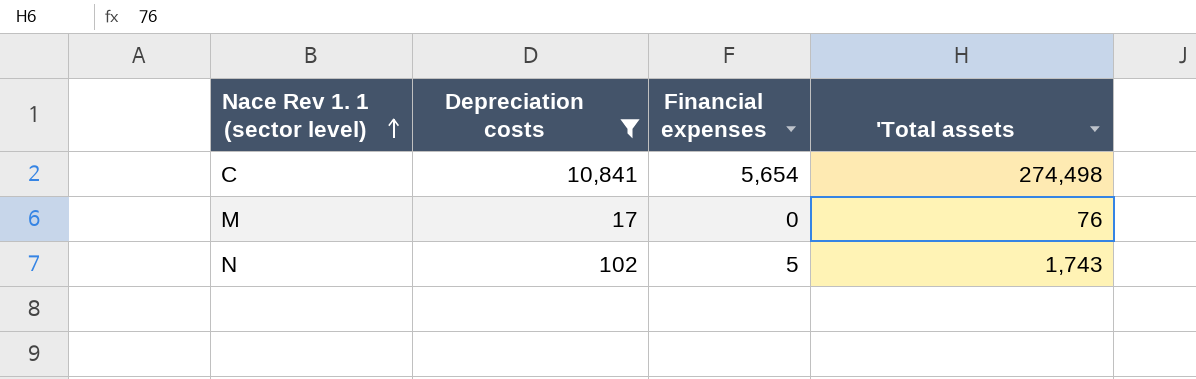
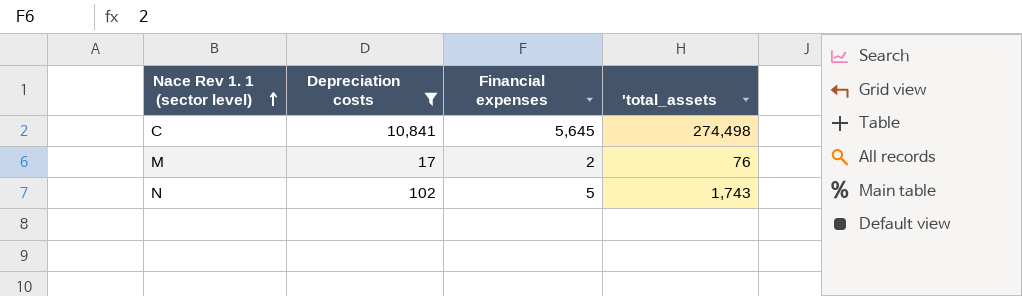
column name: 'Total assets -> 'total_assets
C | Financial expenses: 5,654 -> 5,645
M | Financial expenses: 0 -> 2

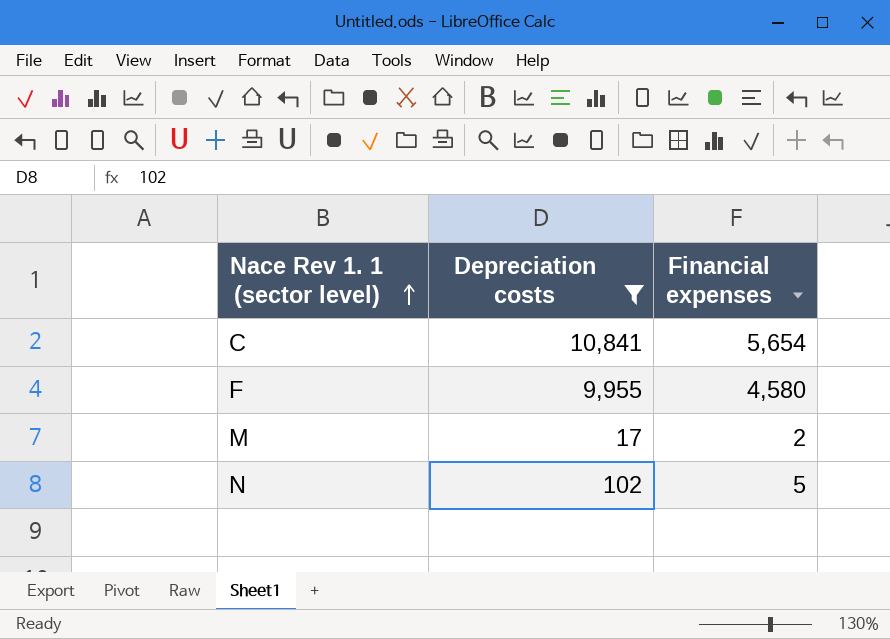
column 'total_assets | position: 4 -> none
C | Financial expenses: 5,645 -> 5,654
row F: none -> 9,955 | 4,580

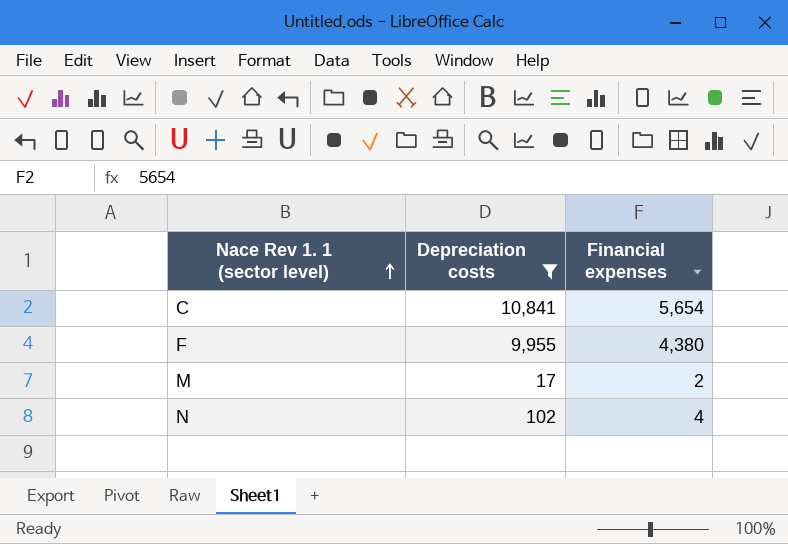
F | Financial expenses: 4,580 -> 4,380
N | Financial expenses: 5 -> 4

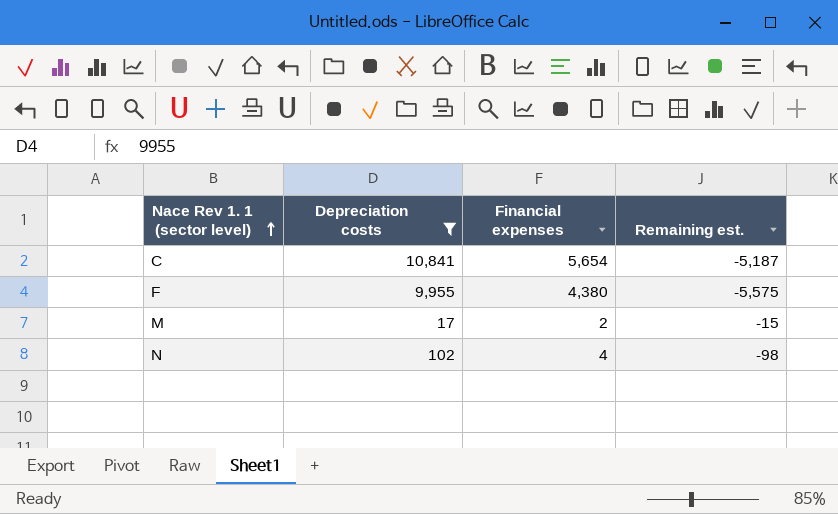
column Remaining est. | formula: none -> [Financial expenses] - [Depreciation costs]

